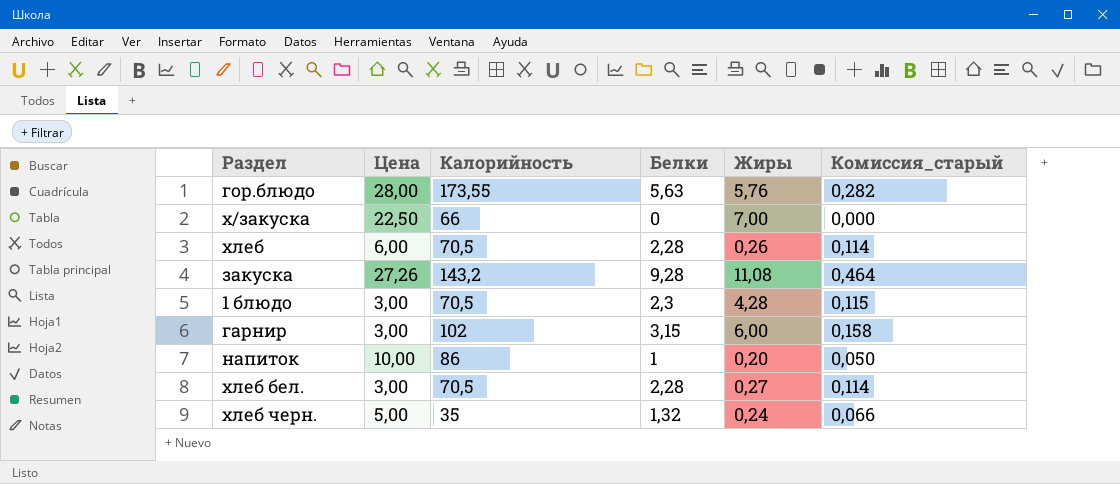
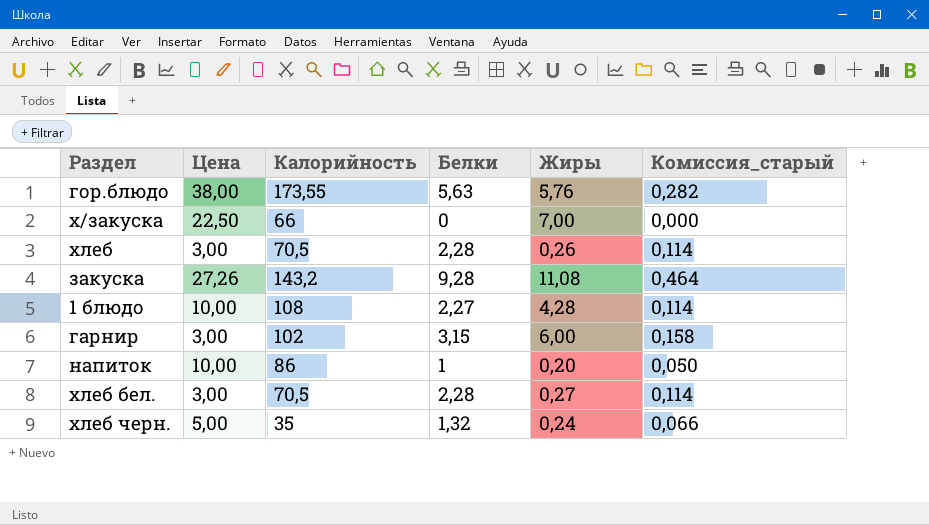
гор.блюдо | Цена: 28,00 -> 38,00
хлеб | Цена: 6,00 -> 3,00
1 блюдо | Цена: 3,00 -> 10,00
1 блюдо | Калорийность: 70,5 -> 108
1 блюдо | Белки: 2,3 -> 2,27
1 блюдо | Комиссия_старый: 0,115 -> 0,114

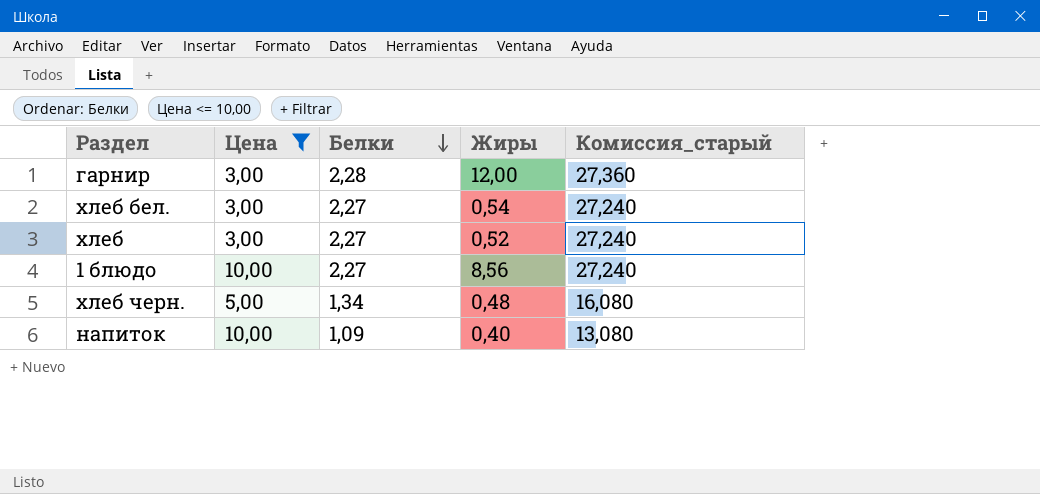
filter: none -> Цена <= 10,00
row order: none -> Белки descending
column Калорийность | position: 3 -> none
column Комиссия_старый | formula: [Белки] * 0,05 -> [Белки] * 12
гарнир | Белки: 3,15 -> 2,28
гарнир | Жиры: 6,00 -> 12,00
хлеб бел. | Белки: 2,28 -> 2,27
хлеб бел. | Жиры: 0,27 -> 0,54
хлеб | Белки: 2,28 -> 2,27
хлеб | Жиры: 0,26 -> 0,52
1 блюдо | Жиры: 4,28 -> 8,56
хлеб черн. | Белки: 1,32 -> 1,34
хлеб черн. | Жиры: 0,24 -> 0,48
напиток | Белки: 1 -> 1,09
напиток | Жиры: 0,20 -> 0,40

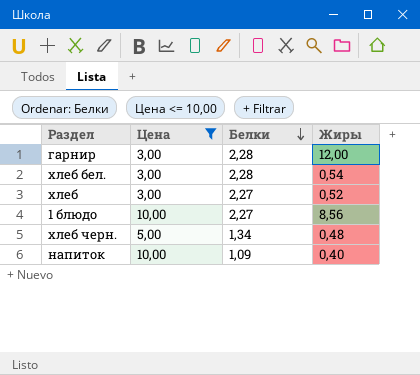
column Комиссия_старый | formula: [Белки] * 12 -> none
хлеб бел. | Белки: 2,27 -> 2,28

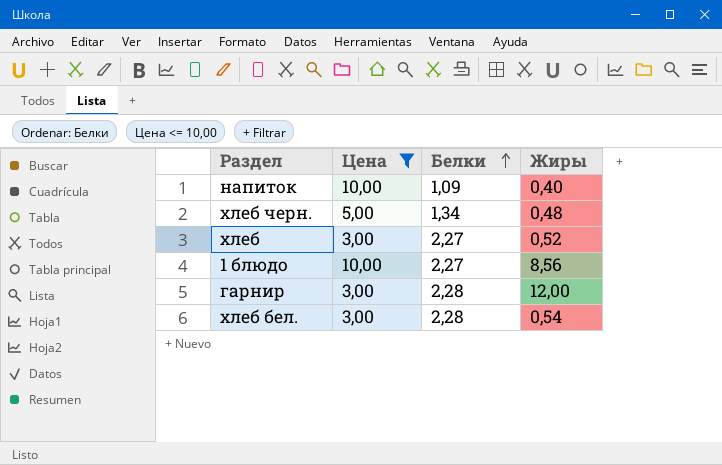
row order: Белки descending -> Белки ascending

